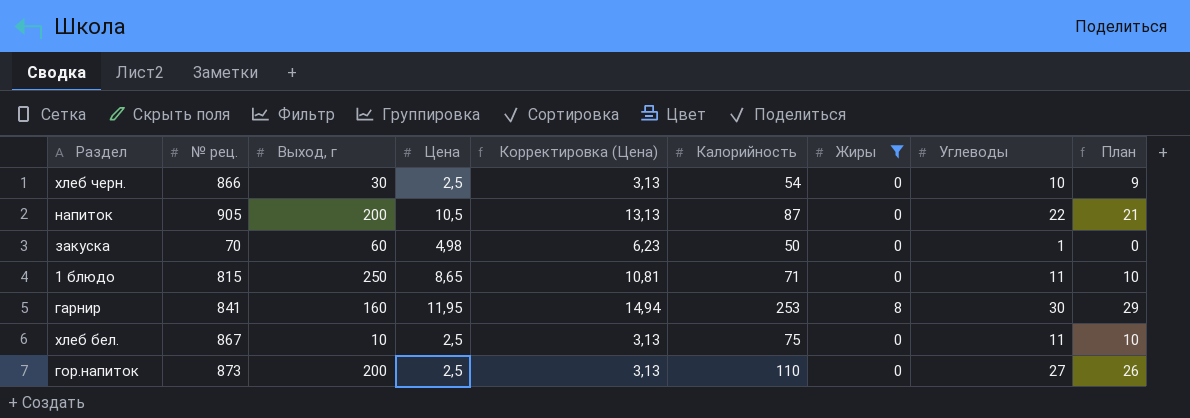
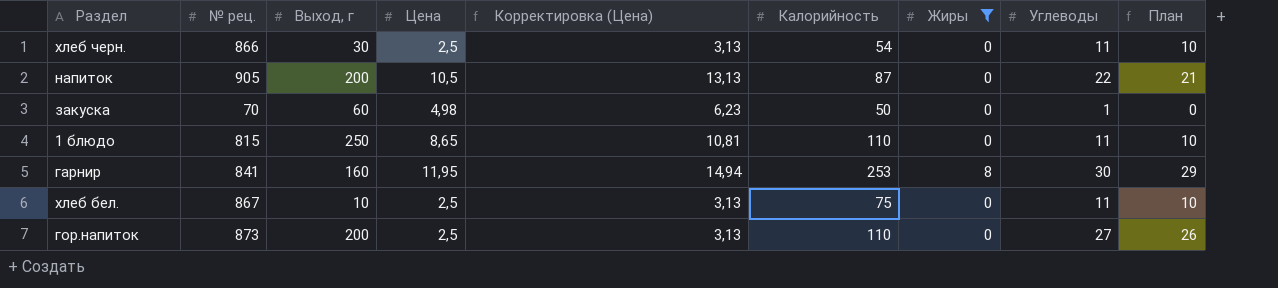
хлеб черн. | Углеводы: 10 -> 11
хлеб черн. | План: 9 -> 10
1 блюдо | Калорийность: 71 -> 110

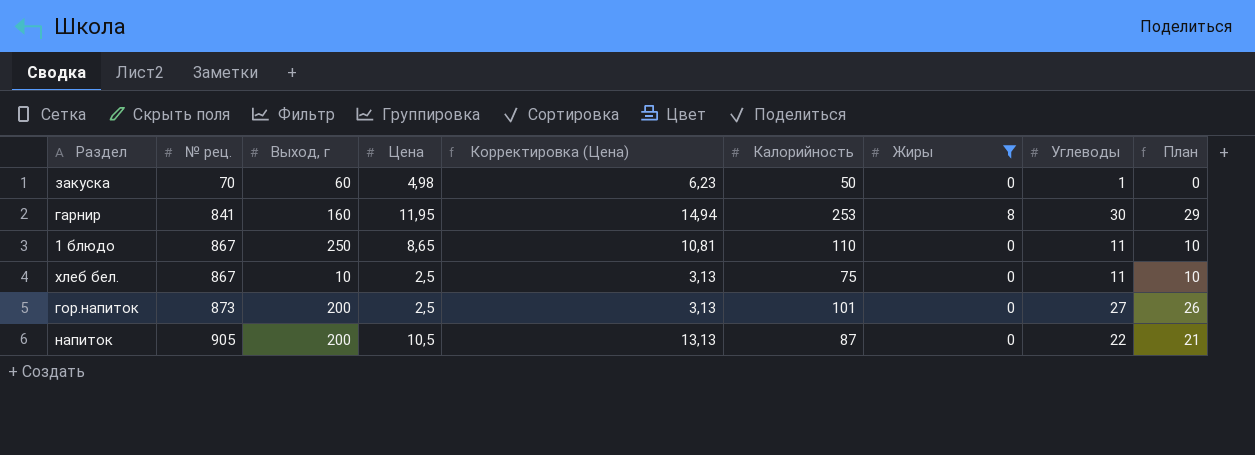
row order: none -> № рец. ascending
row хлеб черн.: 866 | 30 | 2,5 | 3,13 | 54 | 0 | 11 | 10 -> none
1 блюдо | № рец.: 815 -> 867
гор.напиток | Калорийность: 110 -> 101

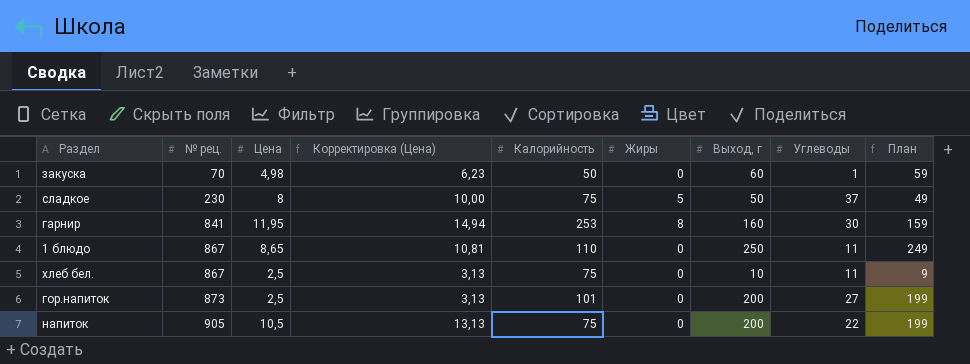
filter: Жиры != 5 -> none
column Выход, г | position: 3 -> 7
column План | formula: [Углеводы] - 1 -> [Выход, г] - 1
напиток | Калорийность: 87 -> 75

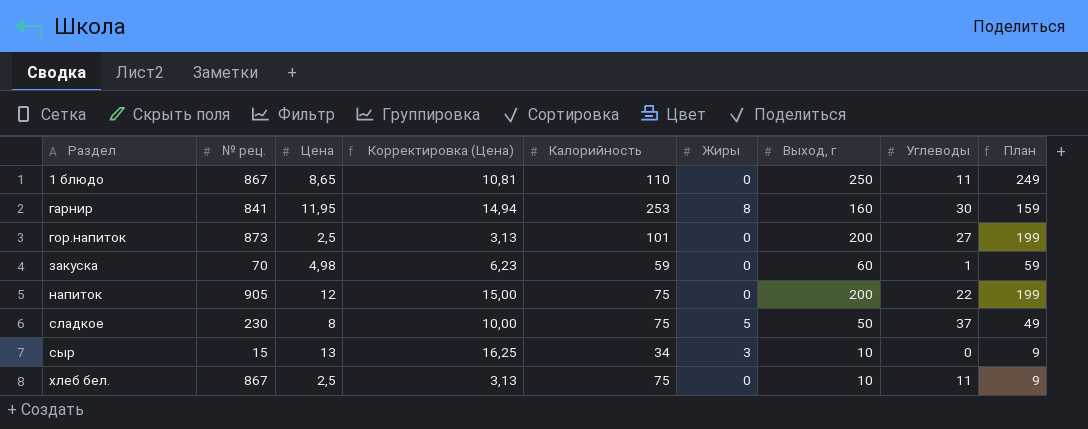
row order: № рец. ascending -> Раздел ascending
закуска | Калорийность: 50 -> 59
напиток | Цена: 10,5 -> 12
напиток | Корректировка (Цена): 13,13 -> 15,00
row сыр: none -> 15 | 13 | 16,25 | 34 | 3 | 10 | 0 | 9

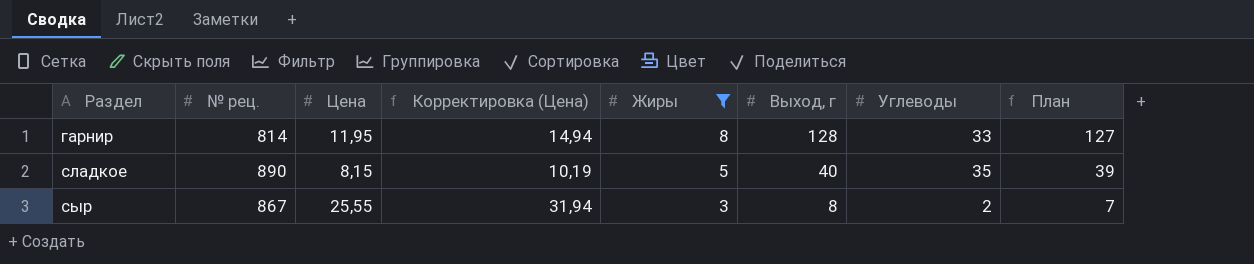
filter: none -> Жиры != 0
column Калорийность | position: 5 -> none
гарнир | № рец.: 841 -> 814
гарнир | Выход, г: 160 -> 128
гарнир | Углеводы: 30 -> 33
гарнир | План: 159 -> 127
сладкое | № рец.: 230 -> 890
сладкое | Цена: 8 -> 8,15
сладкое | Корректировка (Цена): 10,00 -> 10,19
сладкое | Выход, г: 50 -> 40
сладкое | Углеводы: 37 -> 35
сладкое | План: 49 -> 39
сыр | № рец.: 15 -> 867
сыр | Цена: 13 -> 25,55
сыр | Корректировка (Цена): 16,25 -> 31,94
сыр | Выход, г: 10 -> 8
сыр | Углеводы: 0 -> 2
сыр | План: 9 -> 7

